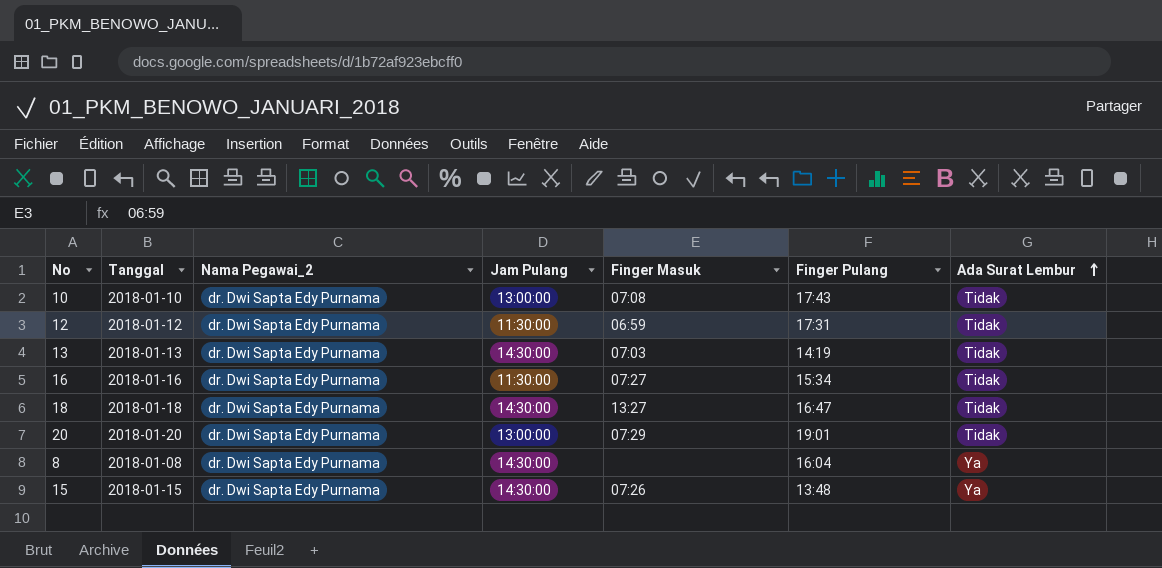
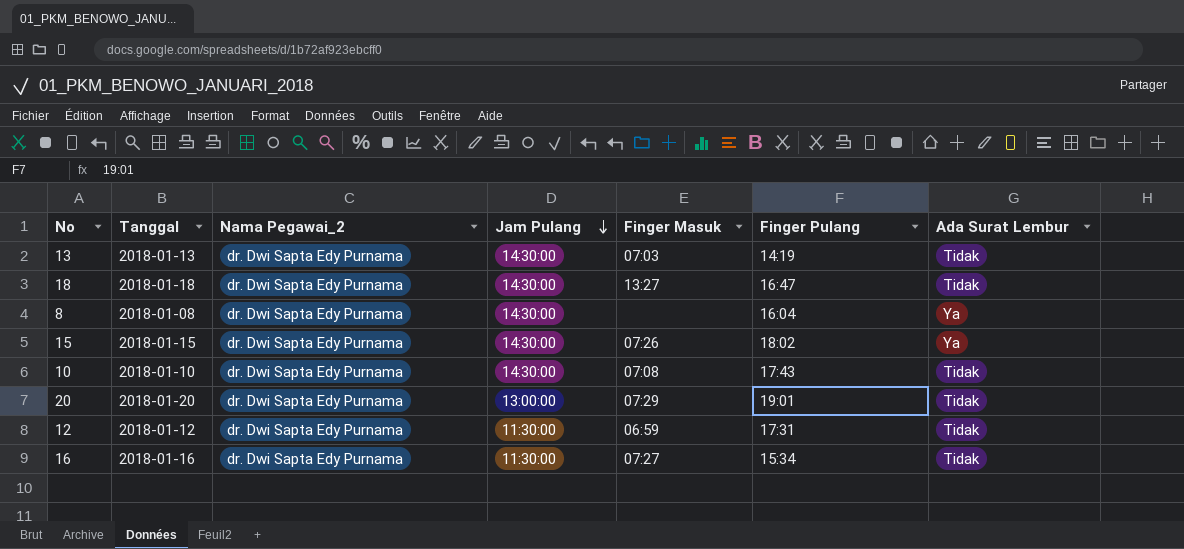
row order: Ada Surat Lembur ascending -> Jam Pulang descending
15 | Finger Pulang: 13:48 -> 18:02
10 | Jam Pulang: 13:00:00 -> 14:30:00

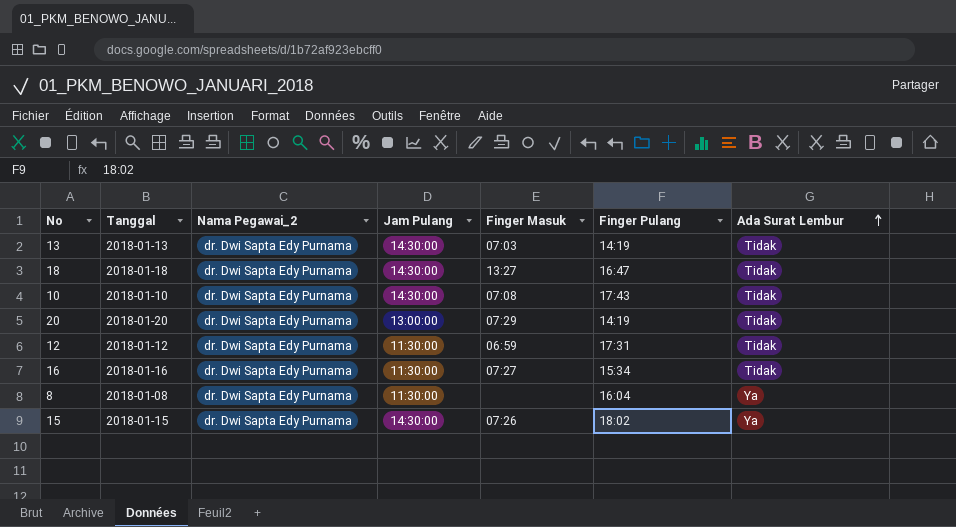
row order: Jam Pulang descending -> Ada Surat Lembur ascending
20 | Finger Pulang: 19:01 -> 14:19
8 | Jam Pulang: 14:30:00 -> 11:30:00

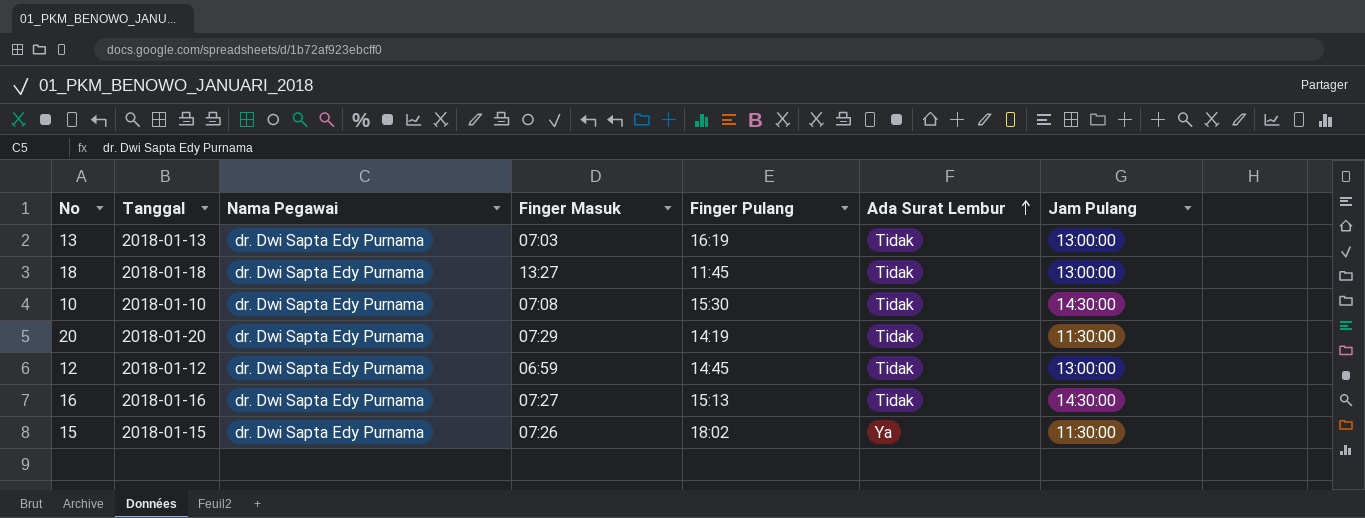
column name: Nama Pegawai_2 -> Nama Pegawai
column Jam Pulang | position: 4 -> 7
row 8: 2018-01-08 | dr. Dwi Sapta Edy Purnama | 11:30:00 | none | 16:04 | Ya -> none
13 | Finger Pulang: 14:19 -> 16:19
13 | Jam Pulang: 14:30:00 -> 13:00:00
18 | Finger Pulang: 16:47 -> 11:45
18 | Jam Pulang: 14:30:00 -> 13:00:00
10 | Finger Pulang: 17:43 -> 15:30
20 | Jam Pulang: 13:00:00 -> 11:30:00
12 | Finger Pulang: 17:31 -> 14:45
12 | Jam Pulang: 11:30:00 -> 13:00:00
16 | Finger Pulang: 15:34 -> 15:13
16 | Jam Pulang: 11:30:00 -> 14:30:00
15 | Jam Pulang: 14:30:00 -> 11:30:00

